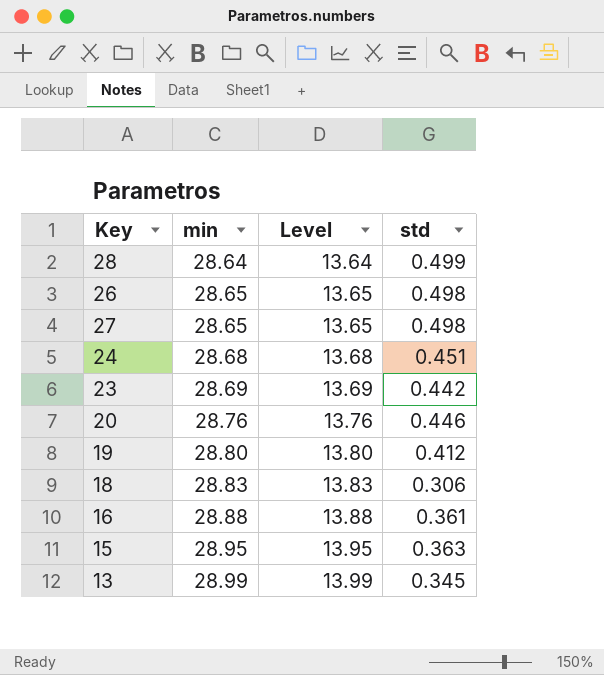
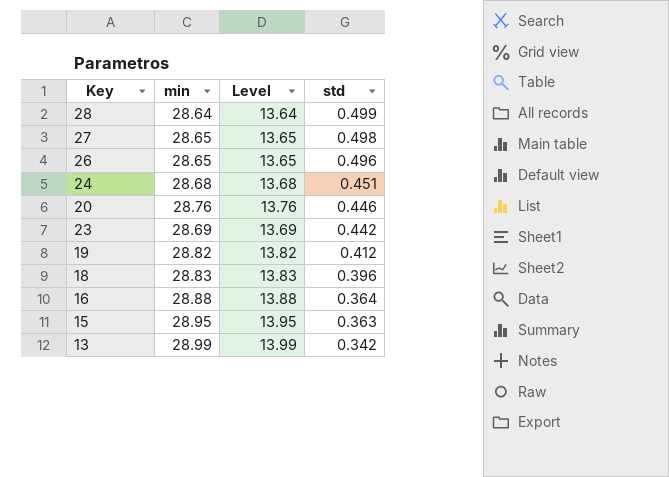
row order: min ascending -> std descending
26 | std: 0.498 -> 0.496
19 | min: 28.80 -> 28.82
19 | Level: 13.80 -> 13.82
18 | std: 0.306 -> 0.396
16 | std: 0.361 -> 0.364
13 | std: 0.345 -> 0.342

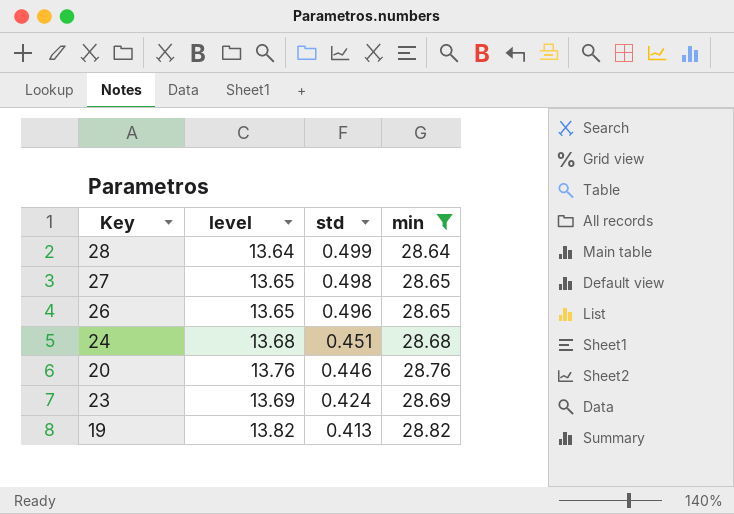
filter: none -> min <= 28.82
column name: Level -> level
column min | position: 2 -> 4
23 | std: 0.442 -> 0.424
19 | std: 0.412 -> 0.413

